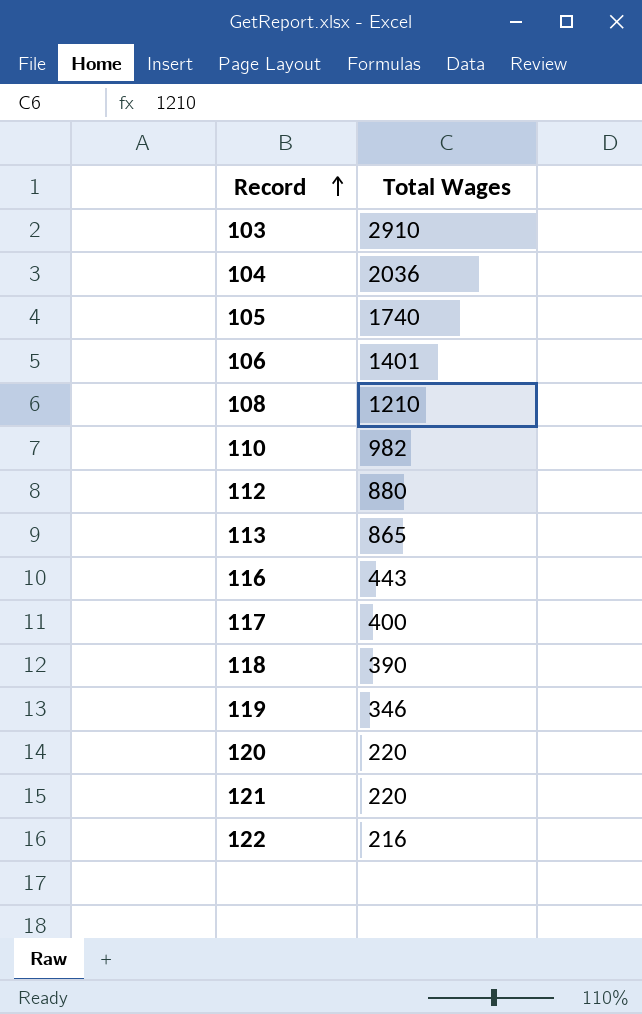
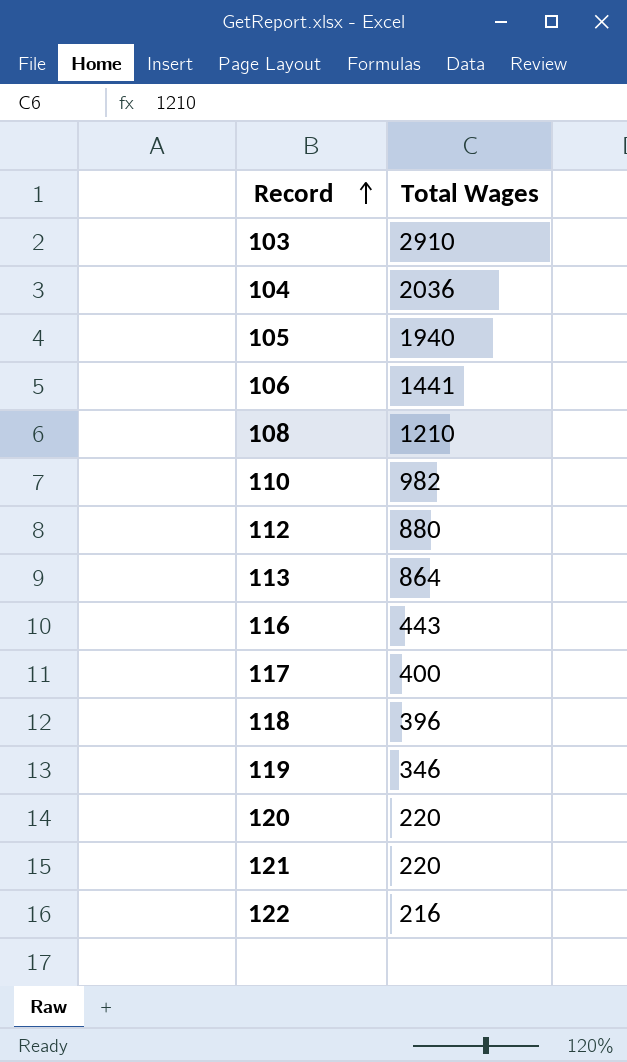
105 | Total Wages: 1740 -> 1940
106 | Total Wages: 1401 -> 1441
113 | Total Wages: 865 -> 864
118 | Total Wages: 390 -> 396

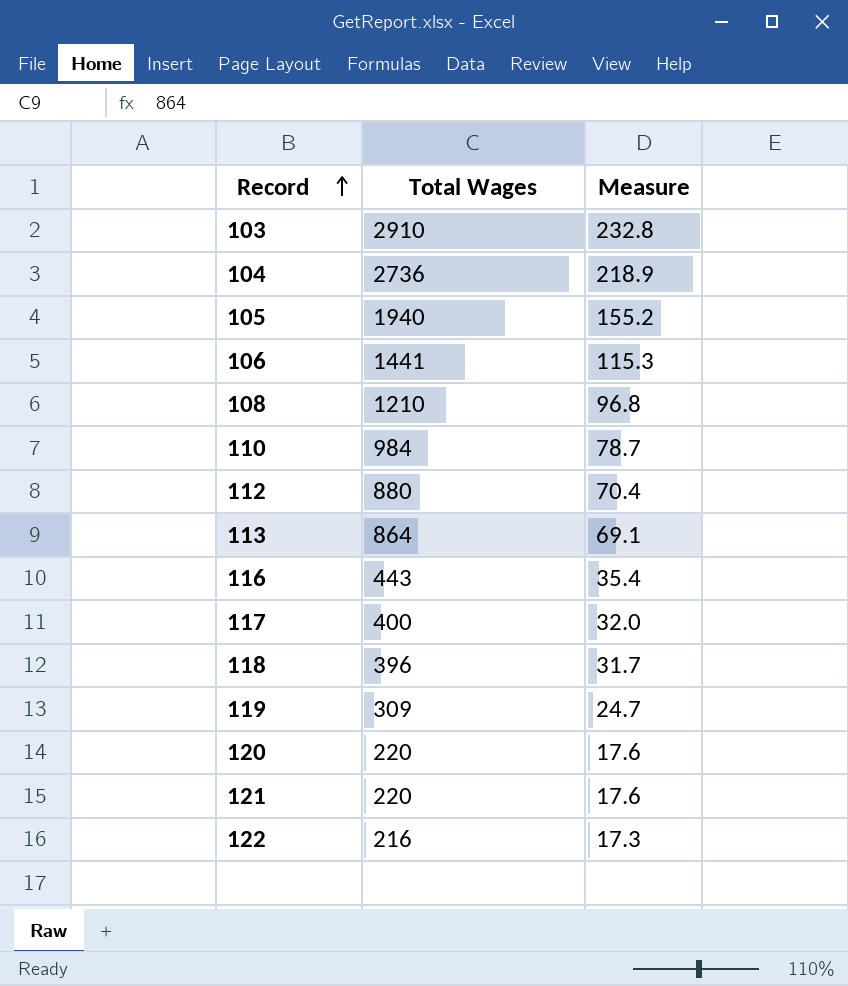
column Measure | formula: none -> [Total Wages] * 0.08
104 | Total Wages: 2036 -> 2736
110 | Total Wages: 982 -> 984
119 | Total Wages: 346 -> 309

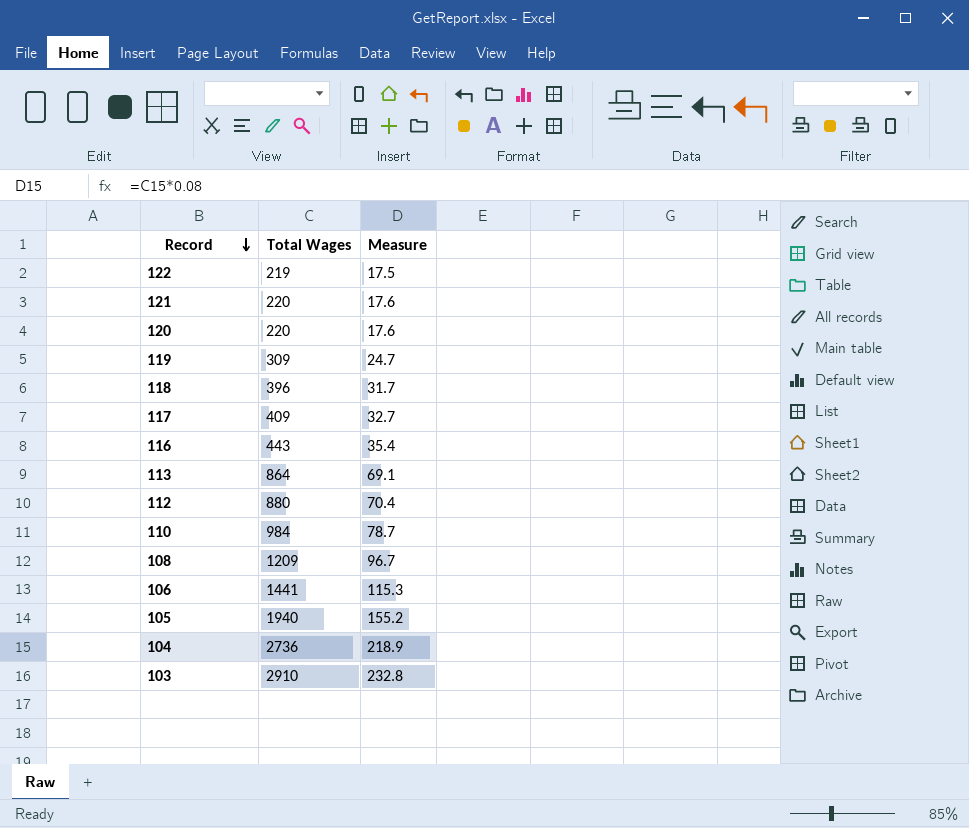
row order: Record ascending -> Record descending
122 | Total Wages: 216 -> 219
122 | Measure: 17.3 -> 17.5
117 | Total Wages: 400 -> 409
117 | Measure: 32.0 -> 32.7
108 | Total Wages: 1210 -> 1209
108 | Measure: 96.8 -> 96.7

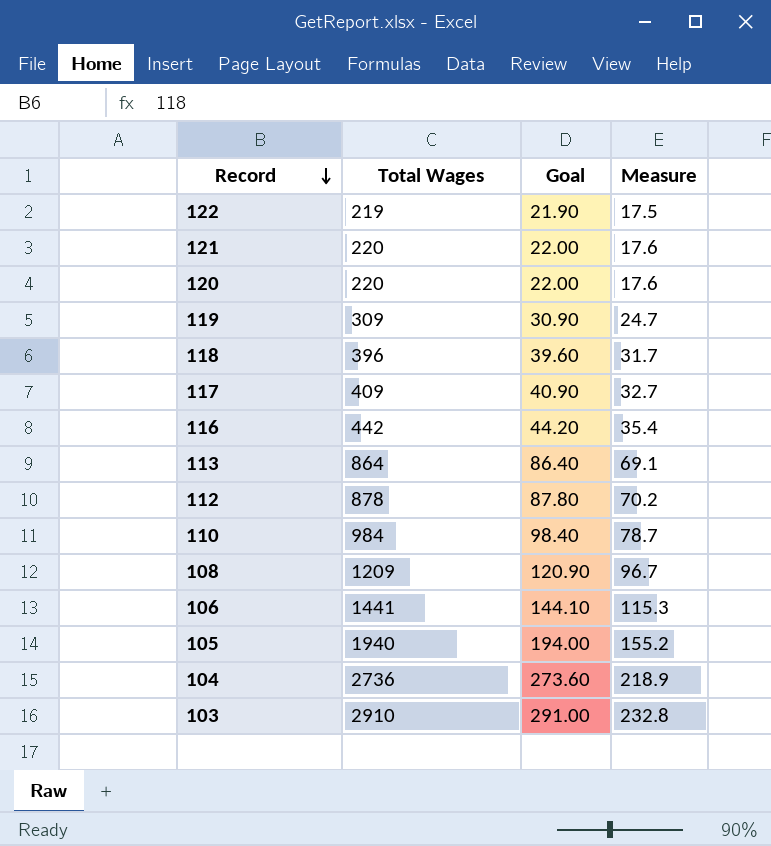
column Goal | formula: none -> [Total Wages] * 0.1
116 | Total Wages: 443 -> 442
112 | Total Wages: 880 -> 878
112 | Measure: 70.4 -> 70.2

